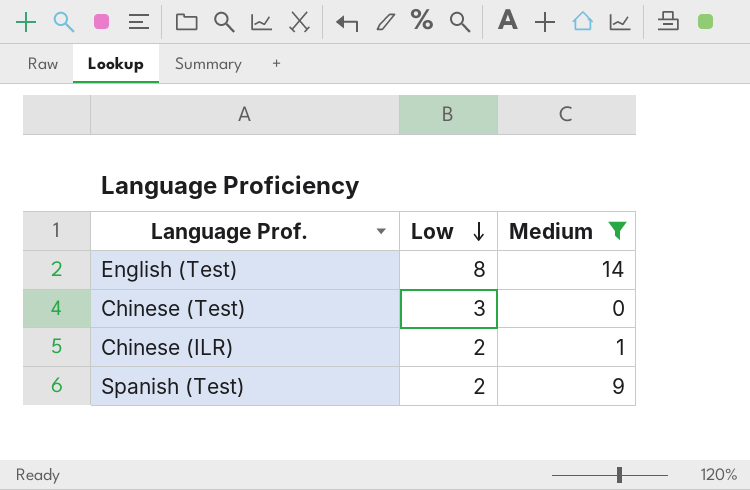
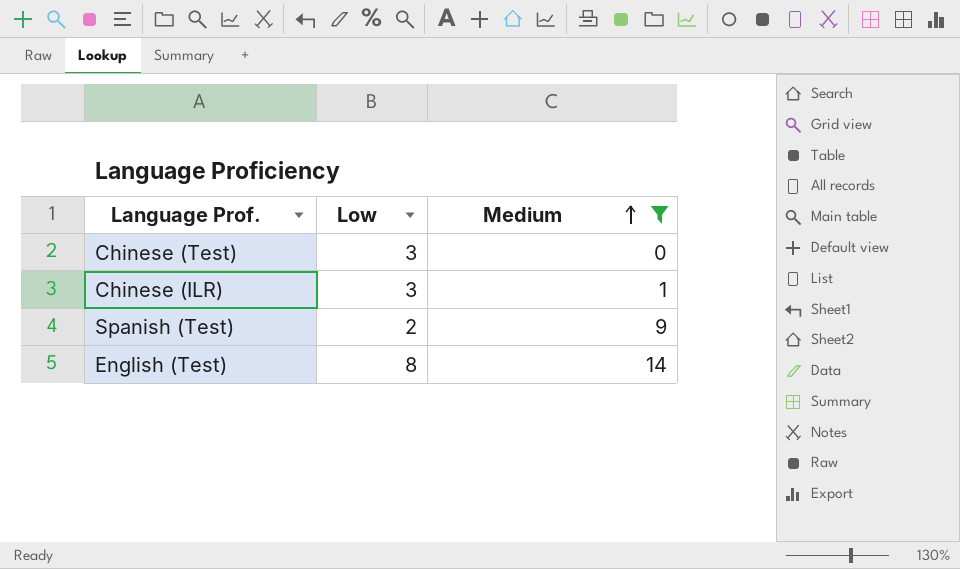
row order: Low descending -> Medium ascending
Chinese (ILR) | Low: 2 -> 3

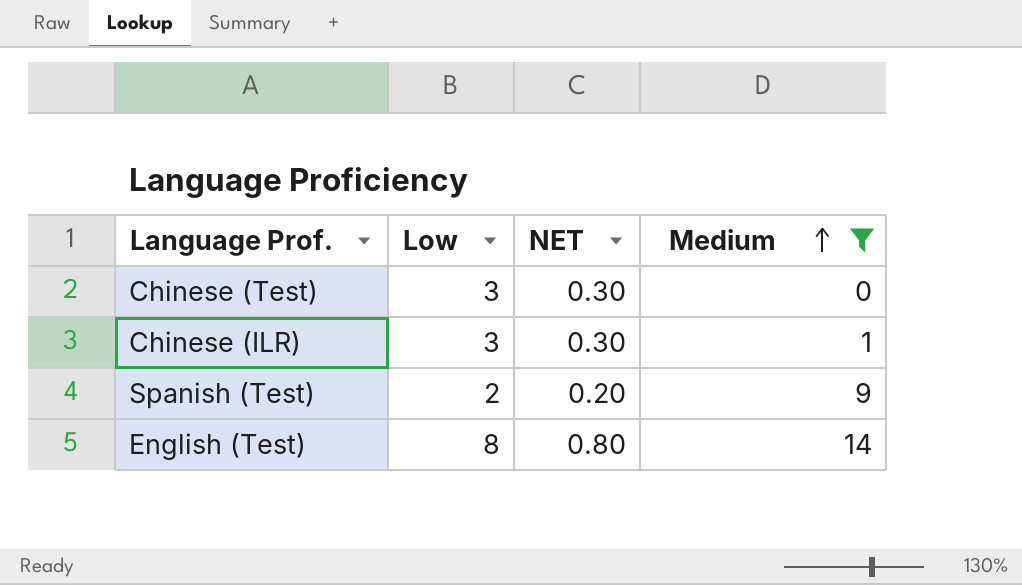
column NET | formula: none -> [Low] * 0.1

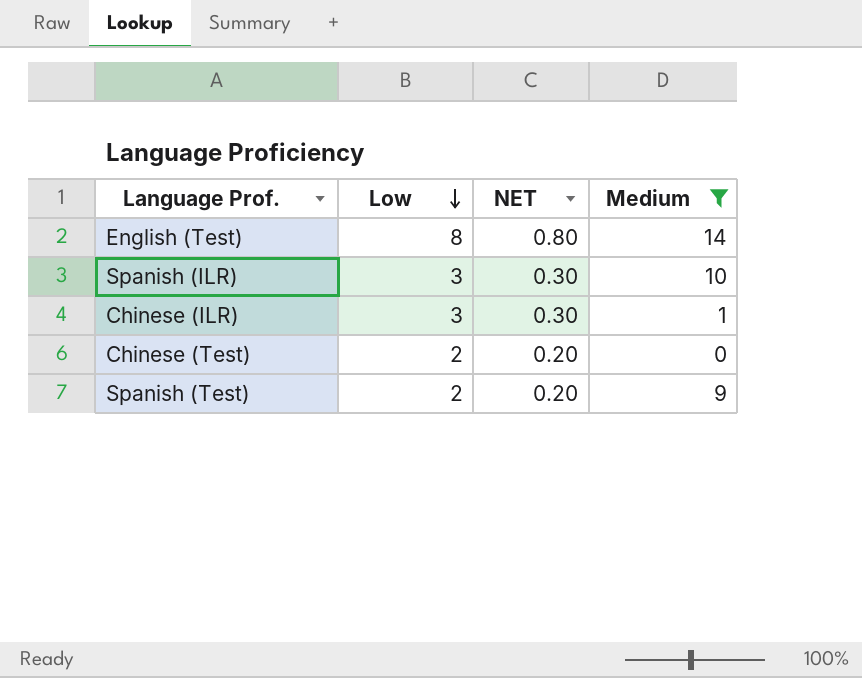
row order: Medium ascending -> Low descending
row Spanish (ILR): none -> 3 | 0.30 | 10
Chinese (Test) | Low: 3 -> 2
Chinese (Test) | NET: 0.30 -> 0.20

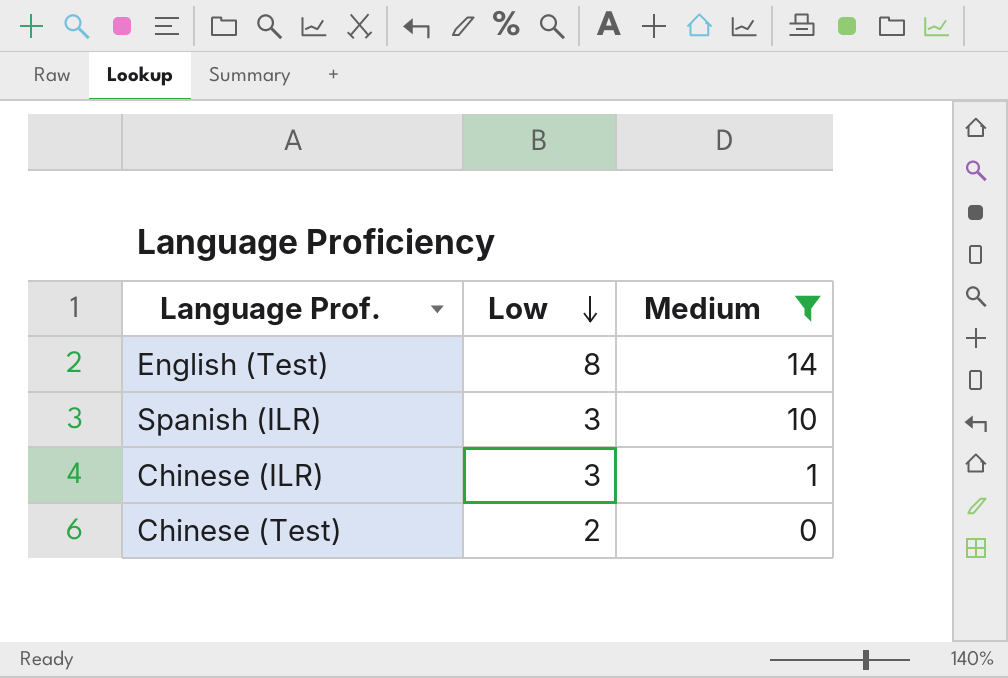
column NET | formula: [Low] * 0.1 -> none
row Spanish (Test): 2 | 0.20 | 9 -> none

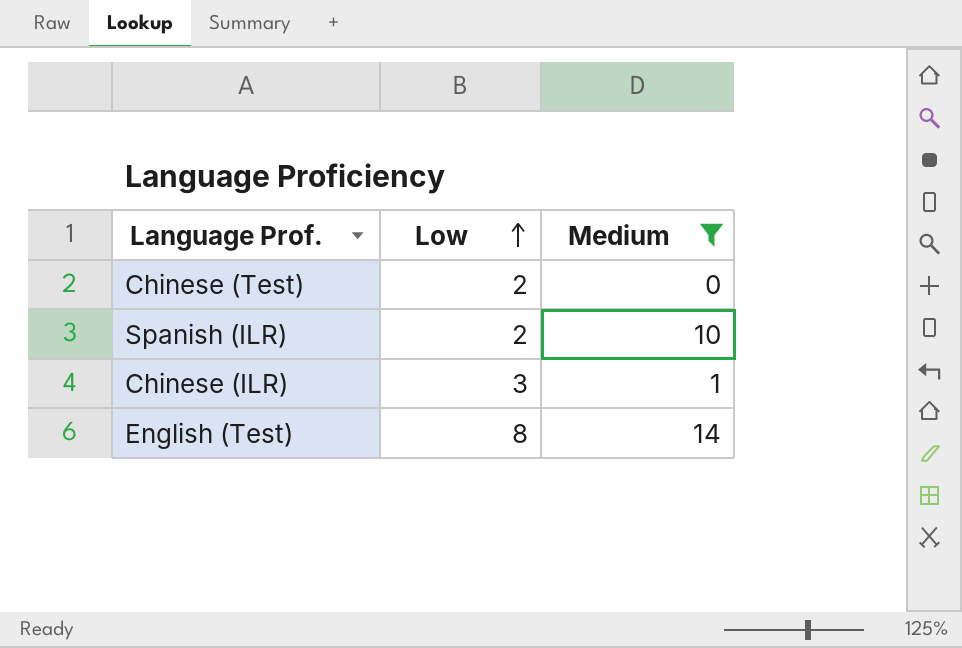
row order: Low descending -> Low ascending
Spanish (ILR) | Low: 3 -> 2

